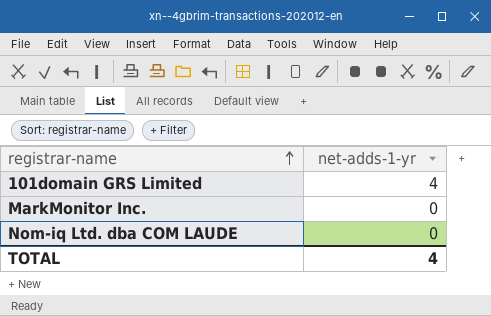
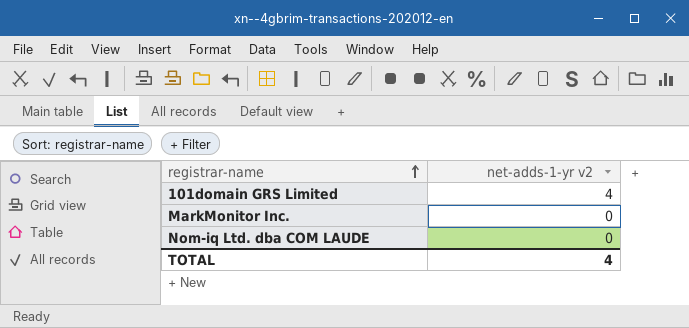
column name: net-adds-1-yr -> net-adds-1-yr v2

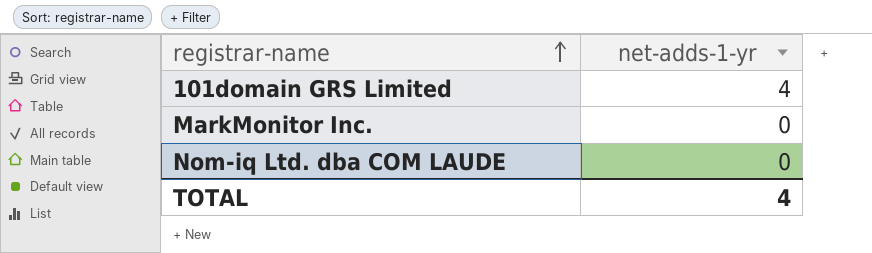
column name: net-adds-1-yr v2 -> net-adds-1-yr

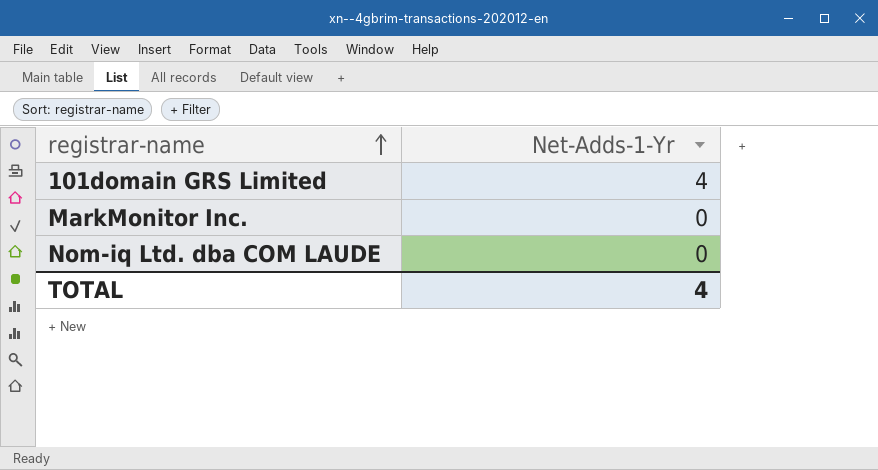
column name: net-adds-1-yr -> Net-Adds-1-Yr

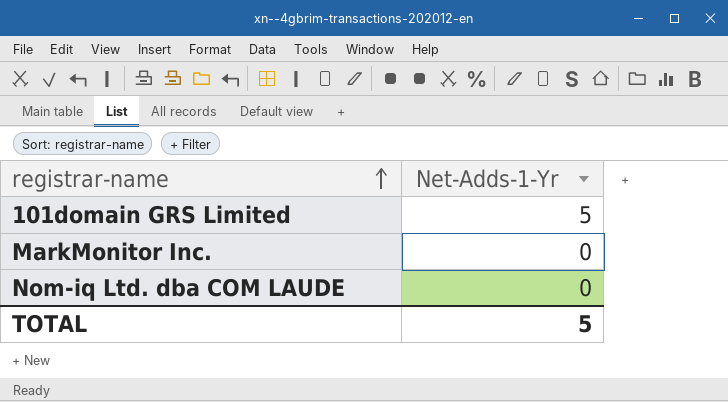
101domain GRS Limited | Net-Adds-1-Yr: 4 -> 5
TOTAL | Net-Adds-1-Yr: 4 -> 5

